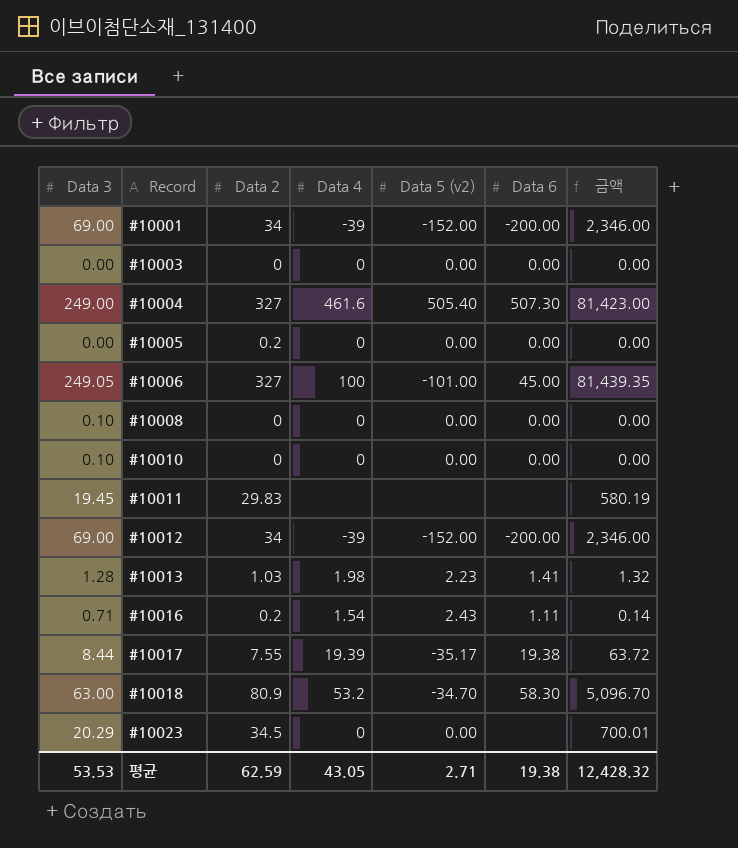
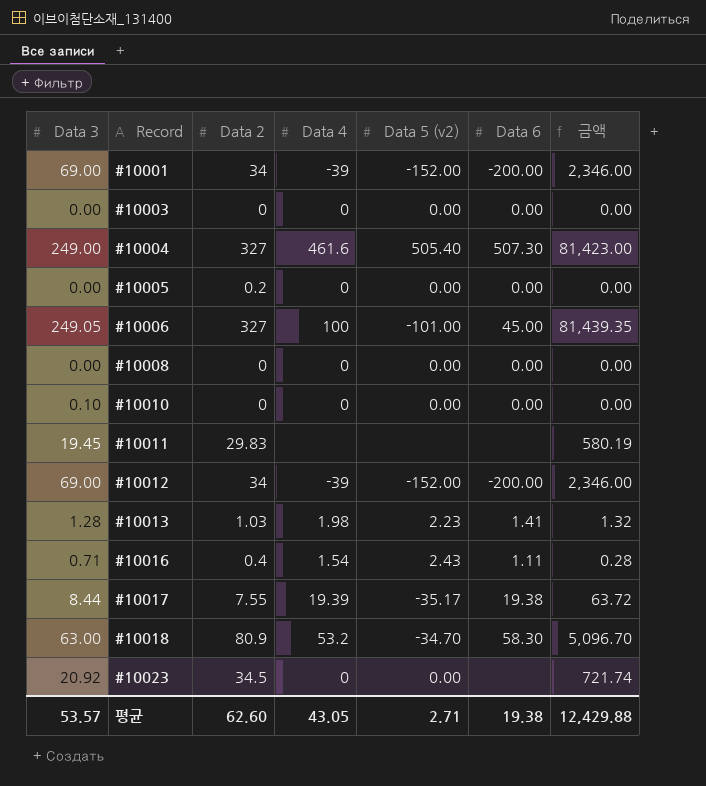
#10008 | Data 3: 0.10 -> 0.00
#10016 | Data 2: 0.2 -> 0.4
#10016 | 금액: 0.14 -> 0.28
#10023 | Data 3: 20.29 -> 20.92
#10023 | 금액: 700.01 -> 721.74
평균 | Data 3: 53.53 -> 53.57
평균 | Data 2: 62.59 -> 62.60
평균 | 금액: 12,428.32 -> 12,429.88

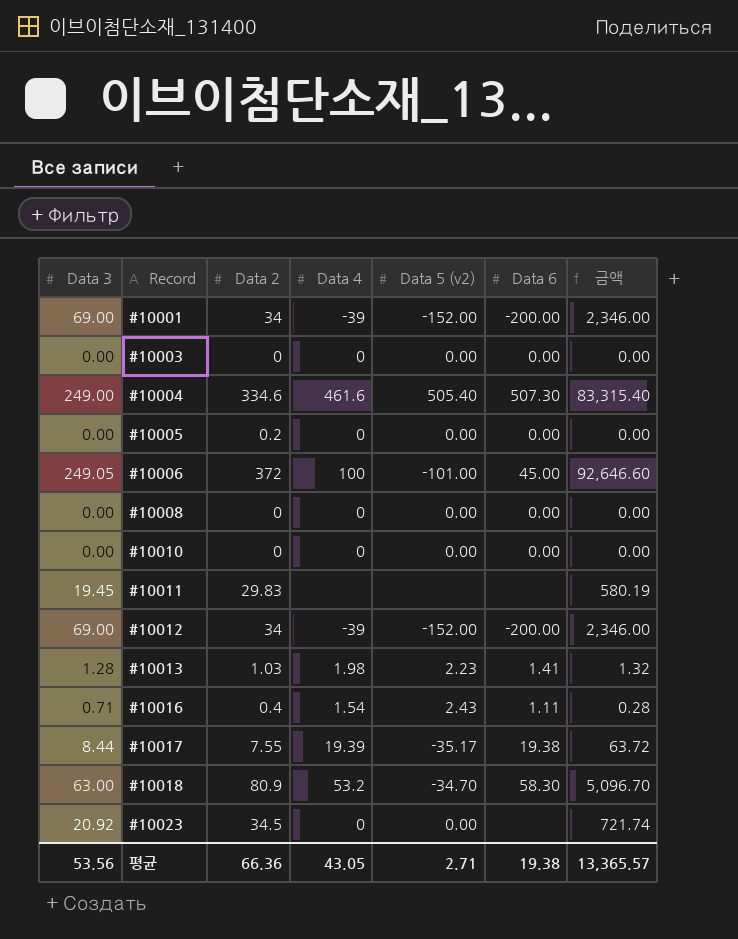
#10004 | Data 2: 327 -> 334.6
#10004 | 금액: 81,423.00 -> 83,315.40
#10006 | Data 2: 327 -> 372
#10006 | 금액: 81,439.35 -> 92,646.60
#10010 | Data 3: 0.10 -> 0.00
평균 | Data 3: 53.57 -> 53.56
평균 | Data 2: 62.60 -> 66.36
평균 | 금액: 12,429.88 -> 13,365.57

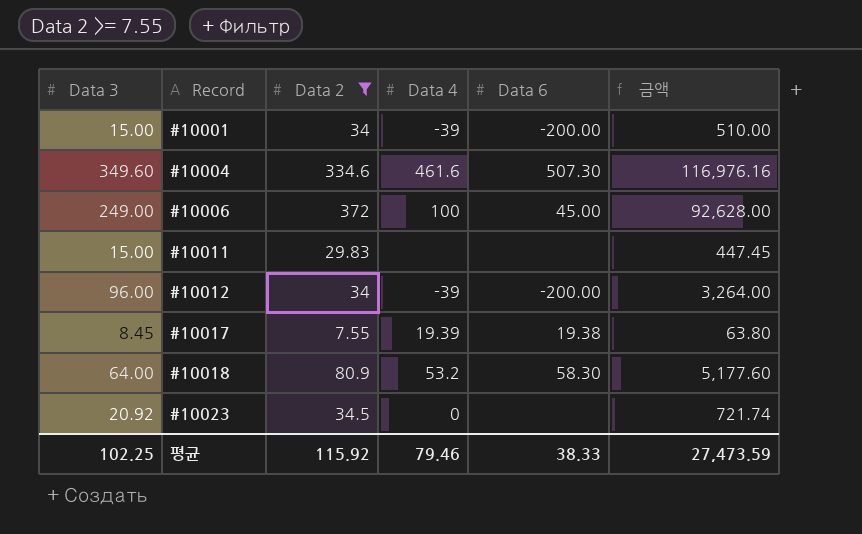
filter: none -> Data 2 >= 7.55
column Data 5 (v2) | position: 5 -> none
#10001 | Data 3: 69.00 -> 15.00
#10001 | 금액: 2,346.00 -> 510.00
#10004 | Data 3: 249.00 -> 349.60
#10004 | 금액: 83,315.40 -> 116,976.16
#10006 | Data 3: 249.05 -> 249.00
#10006 | 금액: 92,646.60 -> 92,628.00
#10011 | Data 3: 19.45 -> 15.00
#10011 | 금액: 580.19 -> 447.45
#10012 | Data 3: 69.00 -> 96.00
#10012 | 금액: 2,346.00 -> 3,264.00
#10017 | Data 3: 8.44 -> 8.45
#10017 | 금액: 63.72 -> 63.80
#10018 | Data 3: 63.00 -> 64.00
#10018 | 금액: 5,096.70 -> 5,177.60
평균 | Data 3: 53.56 -> 102.25
평균 | Data 2: 66.36 -> 115.92
평균 | Data 4: 43.05 -> 79.46
평균 | Data 6: 19.38 -> 38.33
평균 | 금액: 13,365.57 -> 27,473.59

